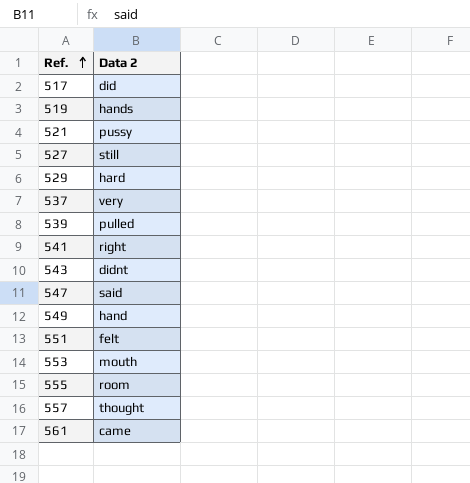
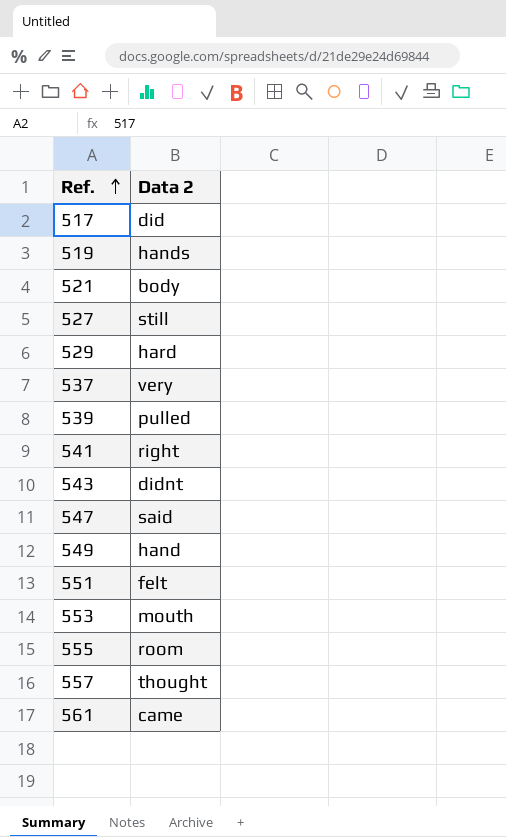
521 | Data 2: pussy -> body

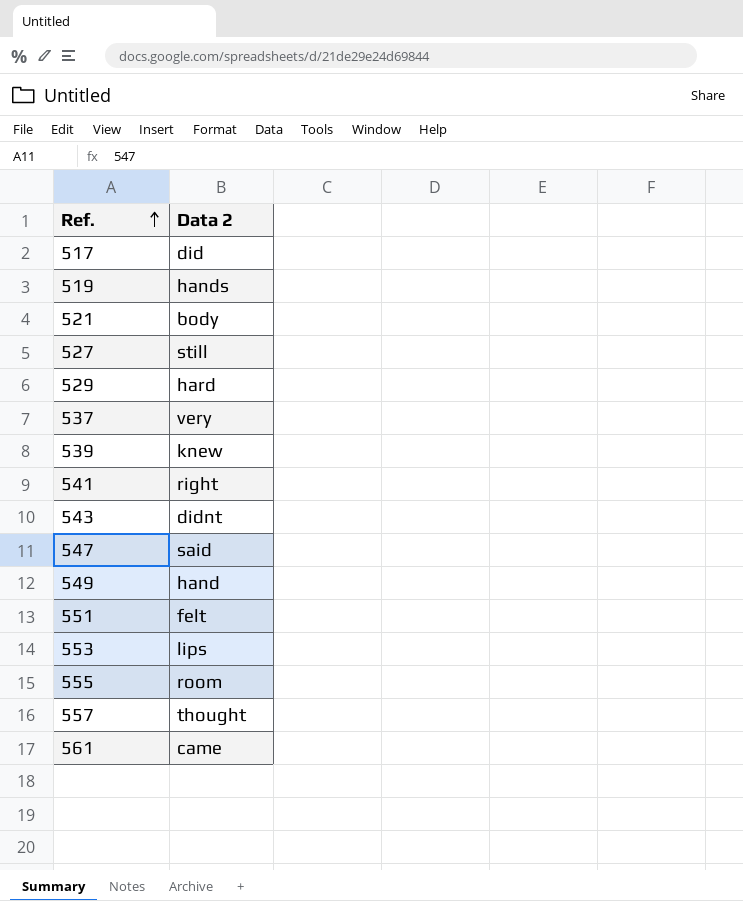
539 | Data 2: pulled -> knew
553 | Data 2: mouth -> lips

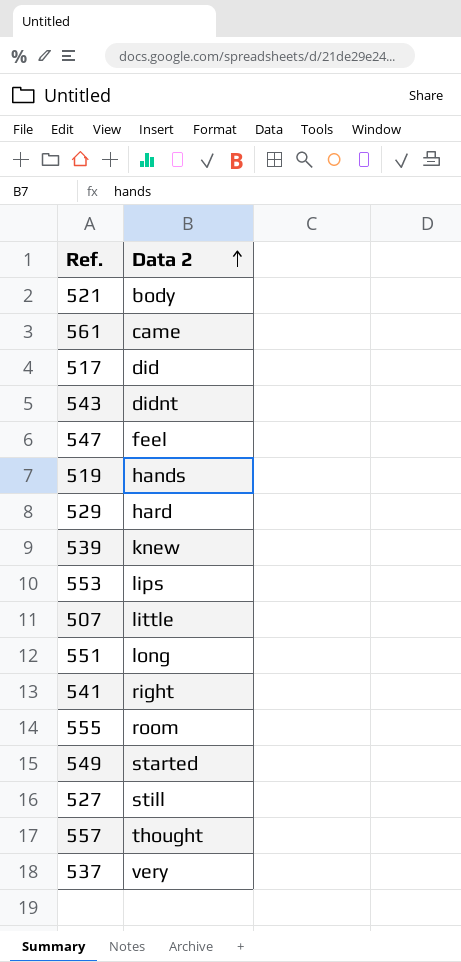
row order: Ref. ascending -> Data 2 ascending
547 | Data 2: said -> feel
row 507: none -> little
551 | Data 2: felt -> long
549 | Data 2: hand -> started

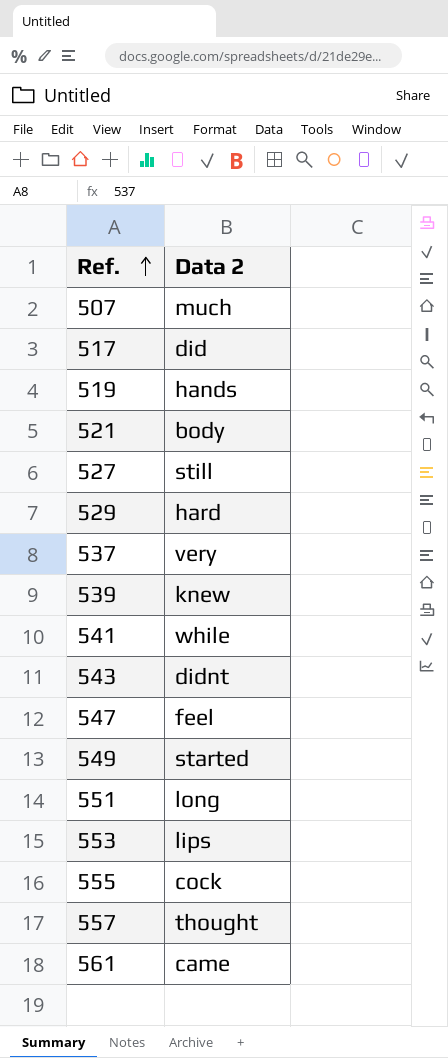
row order: Data 2 ascending -> Ref. ascending
507 | Data 2: little -> much
541 | Data 2: right -> while
555 | Data 2: room -> cock

